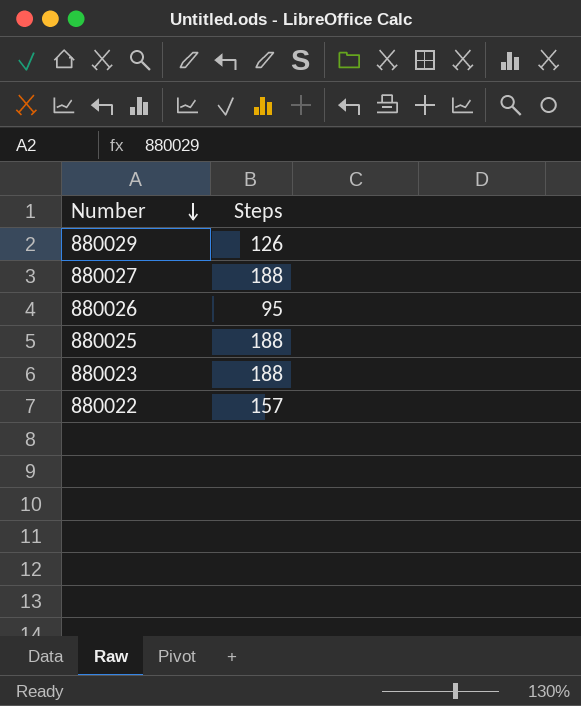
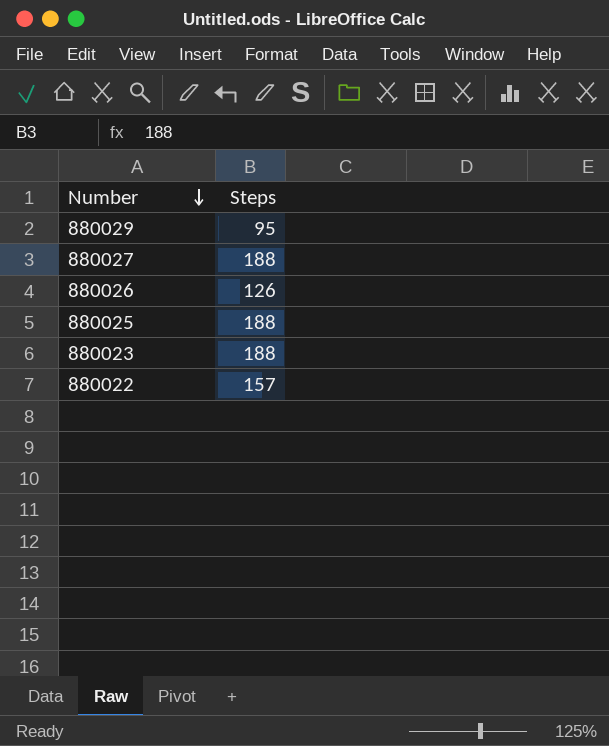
880029 | Steps: 126 -> 95
880026 | Steps: 95 -> 126

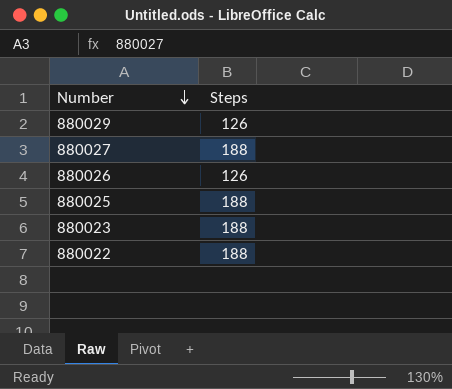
880029 | Steps: 95 -> 126
880022 | Steps: 157 -> 188

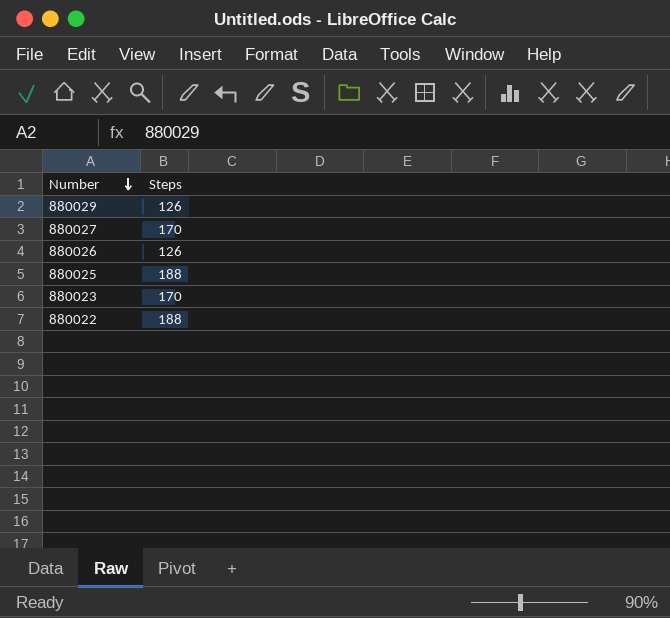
880027 | Steps: 188 -> 170
880023 | Steps: 188 -> 170

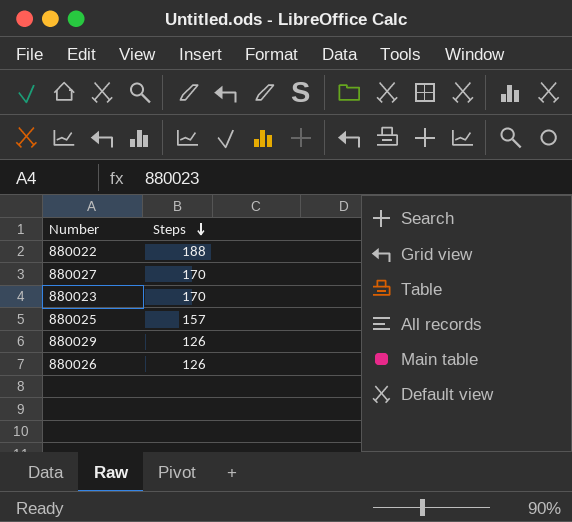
row order: Number descending -> Steps descending
880025 | Steps: 188 -> 157

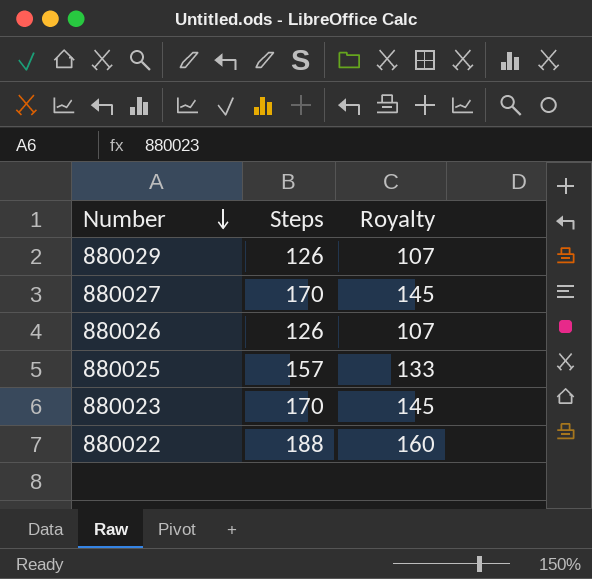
row order: Steps descending -> Number descending
column Royalty | formula: none -> [Steps] * 0.85

